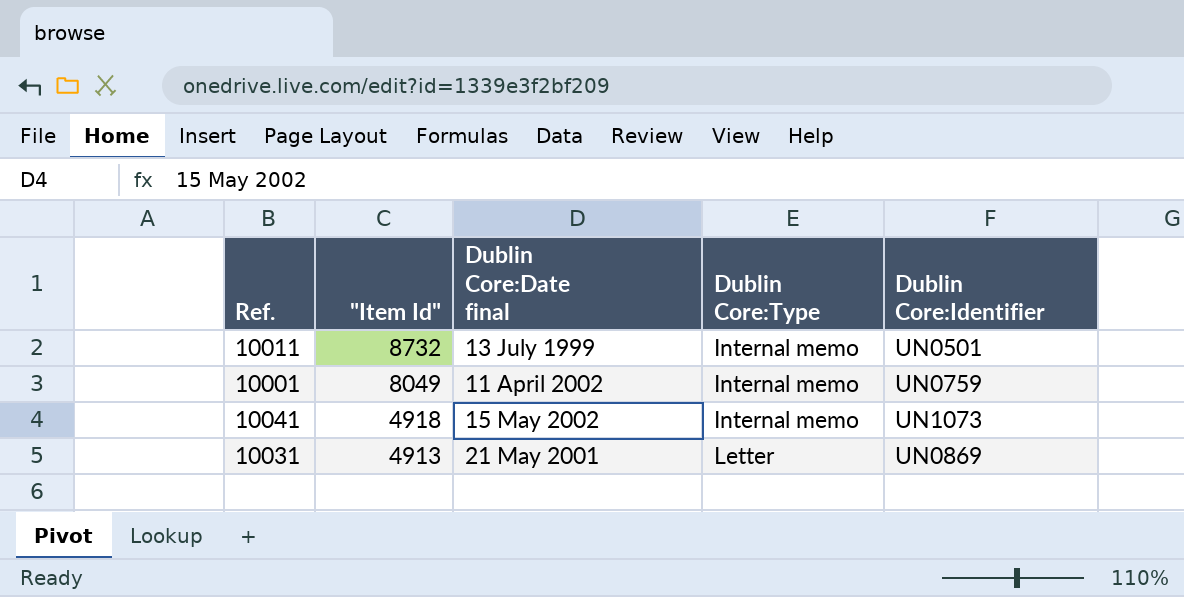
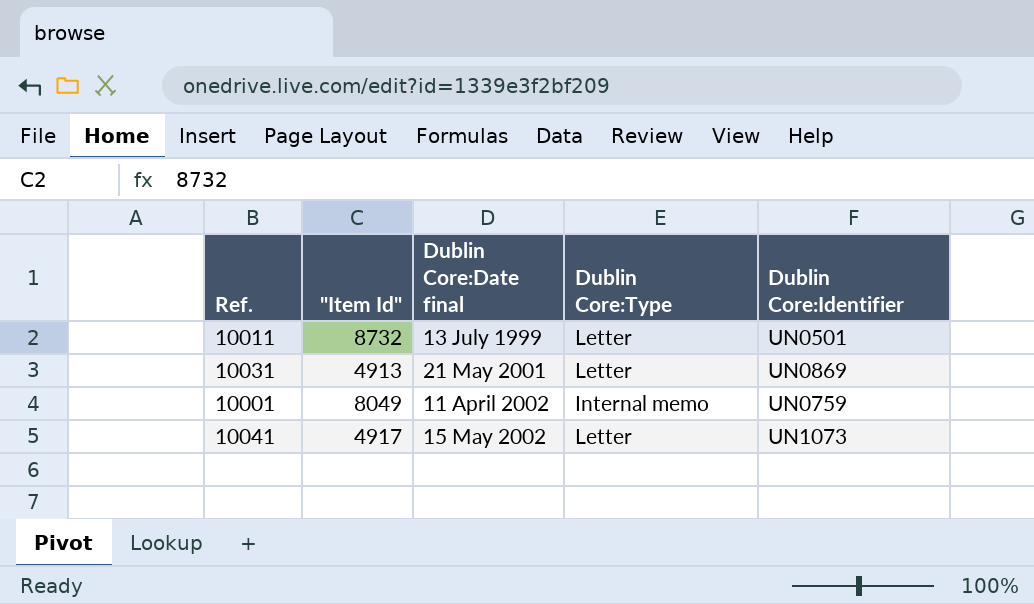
row order: "Item Id" descending -> Dublin Core:Date final ascending
10011 | Dublin Core:Type: Internal memo -> Letter
10041 | "Item Id": 4918 -> 4917
10041 | Dublin Core:Type: Internal memo -> Letter

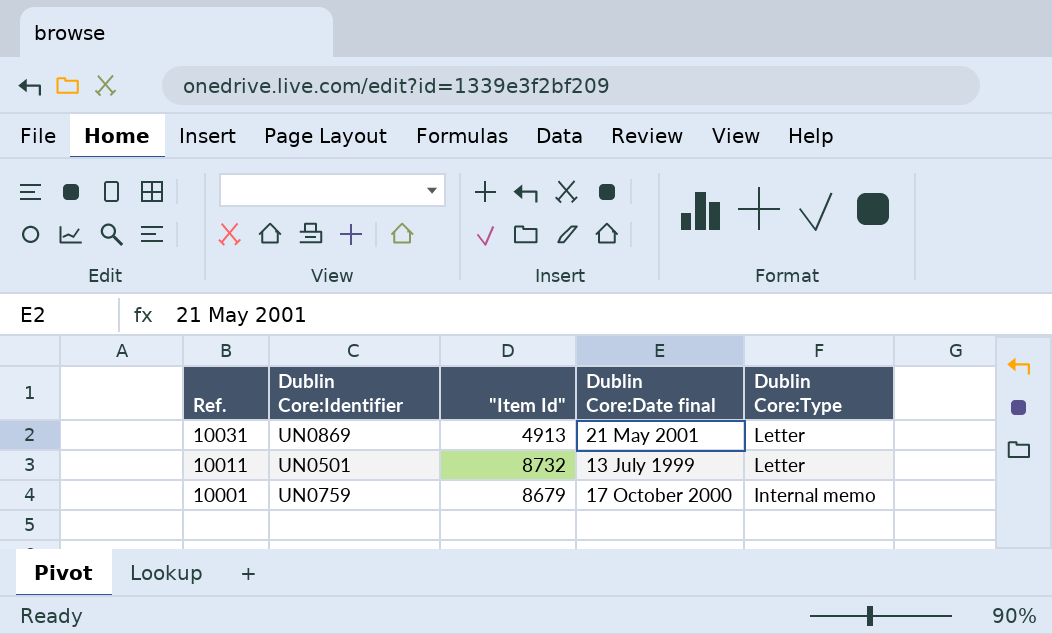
row order: Dublin Core:Date final ascending -> Ref. descending
column Dublin Core:Identifier | position: 5 -> 2
row 10041: 4917 | 15 May 2002 | Letter | UN1073 -> none
10001 | "Item Id": 8049 -> 8679
10001 | Dublin Core:Date final: 11 April 2002 -> 17 October 2000

